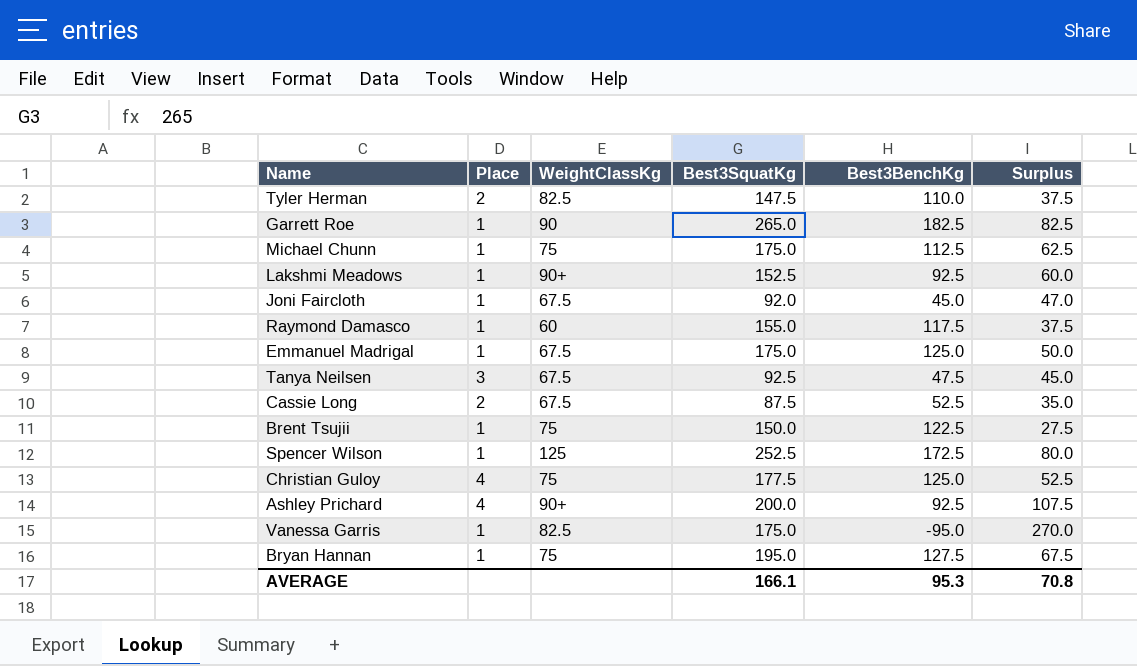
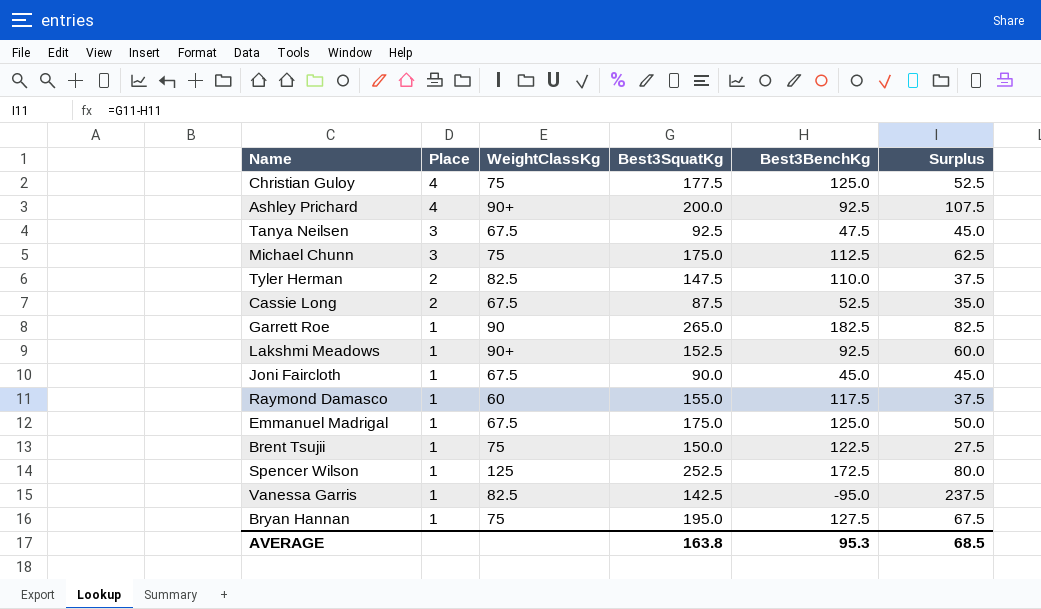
row order: none -> Place descending
Michael Chunn | Place: 1 -> 3
Joni Faircloth | Best3SquatKg: 92.0 -> 90.0
Joni Faircloth | Surplus: 47.0 -> 45.0
Vanessa Garris | Best3SquatKg: 175.0 -> 142.5
Vanessa Garris | Surplus: 270.0 -> 237.5
AVERAGE | Best3SquatKg: 166.1 -> 163.8
AVERAGE | Surplus: 70.8 -> 68.5

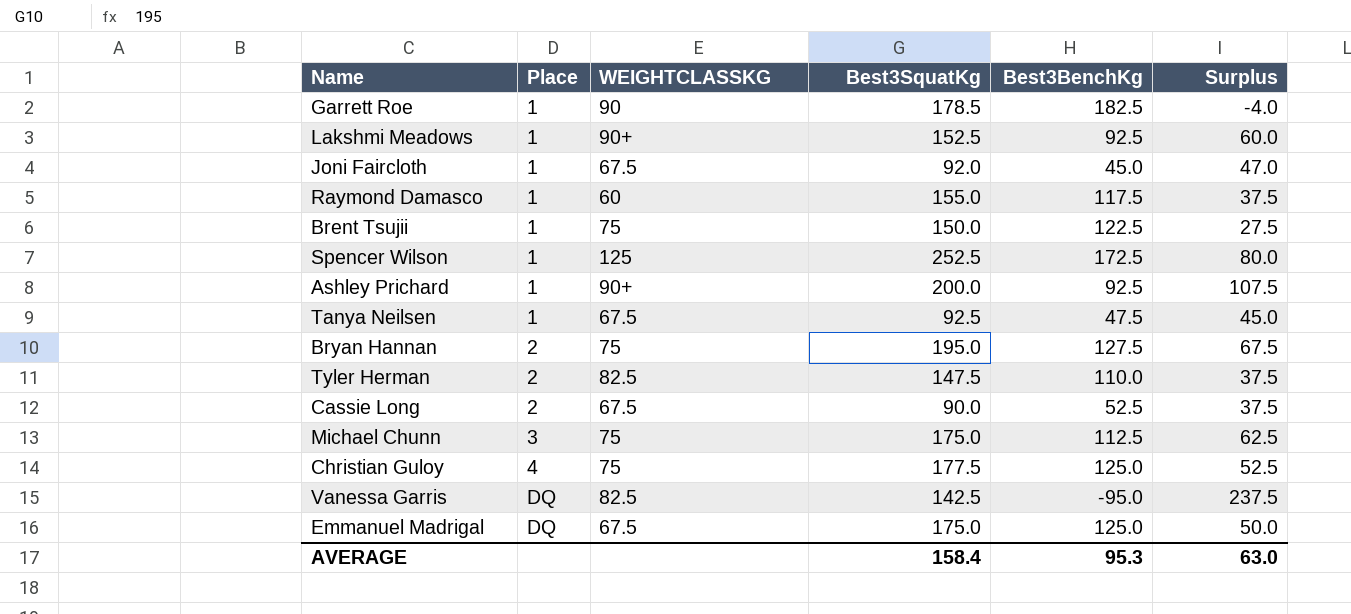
row order: Place descending -> Place ascending
column name: WeightClassKg -> WEIGHTCLASSKG
Garrett Roe | Best3SquatKg: 265.0 -> 178.5
Garrett Roe | Surplus: 82.5 -> -4.0
Joni Faircloth | Best3SquatKg: 90.0 -> 92.0
Joni Faircloth | Surplus: 45.0 -> 47.0
Ashley Prichard | Place: 4 -> 1
Tanya Neilsen | Place: 3 -> 1
Bryan Hannan | Place: 1 -> 2
Cassie Long | Best3SquatKg: 87.5 -> 90.0
Cassie Long | Surplus: 35.0 -> 37.5
Vanessa Garris | Place: 1 -> DQ
Emmanuel Madrigal | Place: 1 -> DQ
AVERAGE | Best3SquatKg: 163.8 -> 158.4
AVERAGE | Surplus: 68.5 -> 63.0

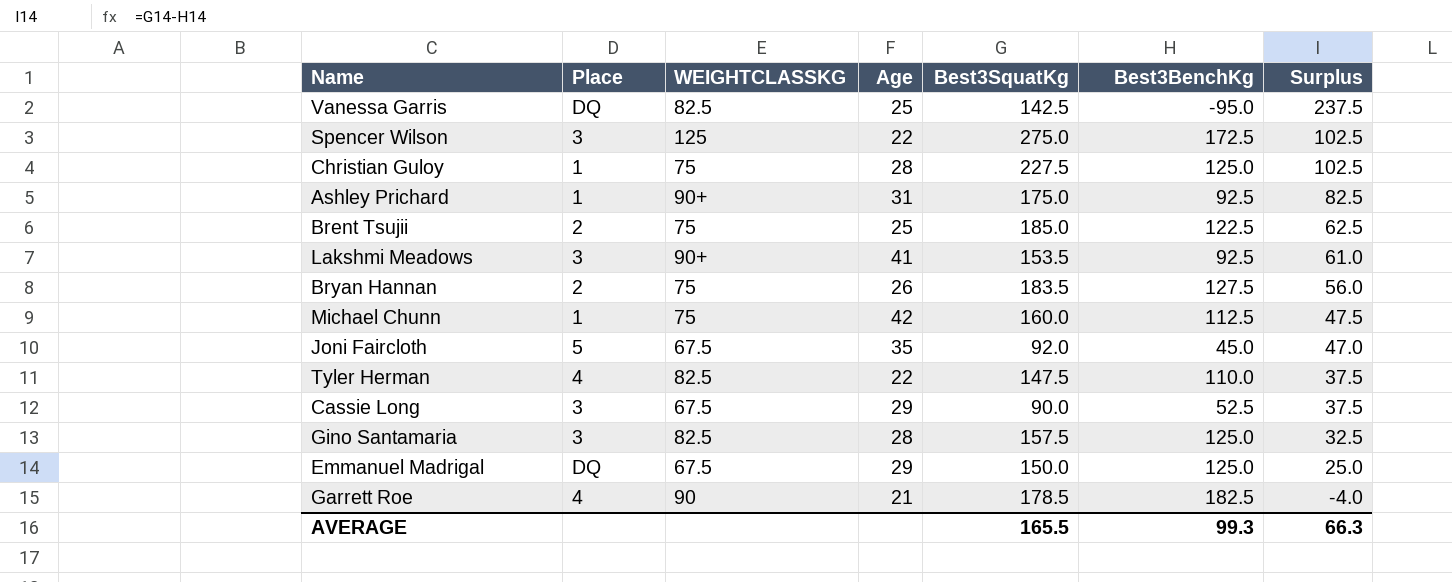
row order: Place ascending -> Surplus descending
column Age | position: none -> 4
row Raymond Damasco: 1 | 60 | 155.0 | 117.5 | 37.5 -> none
row Tanya Neilsen: 1 | 67.5 | 92.5 | 47.5 | 45.0 -> none
Spencer Wilson | Place: 1 -> 3
Spencer Wilson | Best3SquatKg: 252.5 -> 275.0
Spencer Wilson | Surplus: 80.0 -> 102.5
Christian Guloy | Place: 4 -> 1
Christian Guloy | Best3SquatKg: 177.5 -> 227.5
Christian Guloy | Surplus: 52.5 -> 102.5
Ashley Prichard | Best3SquatKg: 200.0 -> 175.0
Ashley Prichard | Surplus: 107.5 -> 82.5
Brent Tsujii | Place: 1 -> 2
Brent Tsujii | Best3SquatKg: 150.0 -> 185.0
Brent Tsujii | Surplus: 27.5 -> 62.5
Lakshmi Meadows | Place: 1 -> 3
Lakshmi Meadows | Best3SquatKg: 152.5 -> 153.5
Lakshmi Meadows | Surplus: 60.0 -> 61.0
Bryan Hannan | Best3SquatKg: 195.0 -> 183.5
Bryan Hannan | Surplus: 67.5 -> 56.0
Michael Chunn | Place: 3 -> 1
Michael Chunn | Best3SquatKg: 175.0 -> 160.0
Michael Chunn | Surplus: 62.5 -> 47.5
Joni Faircloth | Place: 1 -> 5
Tyler Herman | Place: 2 -> 4
Cassie Long | Place: 2 -> 3
row Gino Santamaria: none -> 3 | 82.5 | 28 | 157.5 | 125.0 | 32.5
Emmanuel Madrigal | Best3SquatKg: 175.0 -> 150.0
Emmanuel Madrigal | Surplus: 50.0 -> 25.0
Garrett Roe | Place: 1 -> 4
AVERAGE | Best3SquatKg: 158.4 -> 165.5
AVERAGE | Best3BenchKg: 95.3 -> 99.3
AVERAGE | Surplus: 63.0 -> 66.3

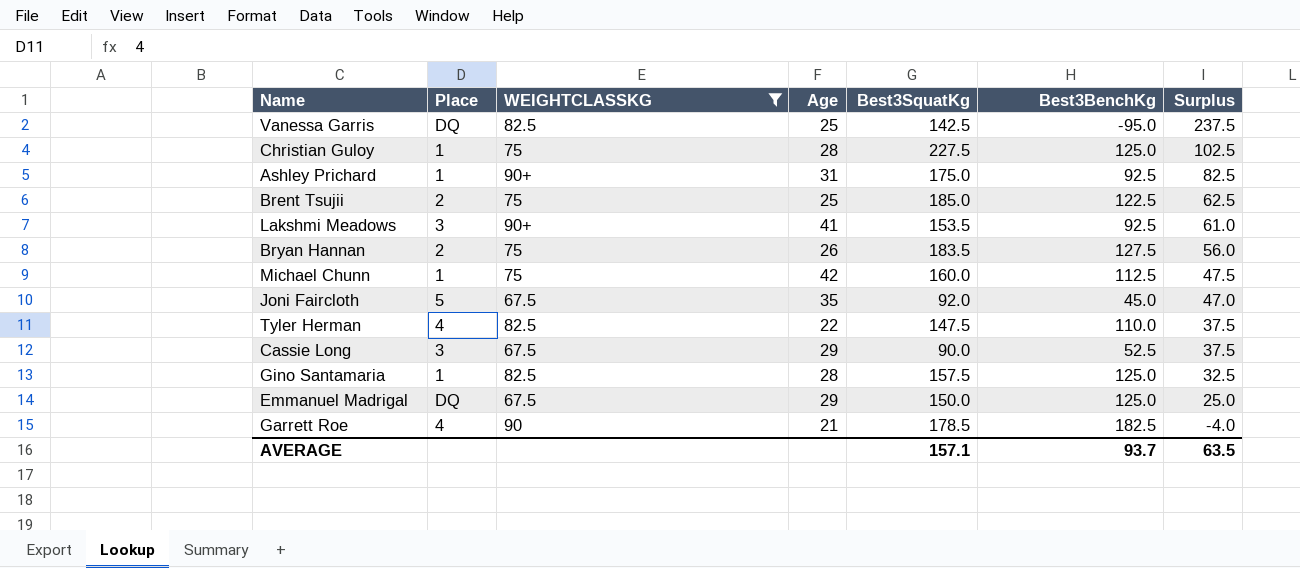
filter: none -> WEIGHTCLASSKG != 125
Gino Santamaria | Place: 3 -> 1
AVERAGE | Best3SquatKg: 165.5 -> 157.1
AVERAGE | Best3BenchKg: 99.3 -> 93.7
AVERAGE | Surplus: 66.3 -> 63.5

